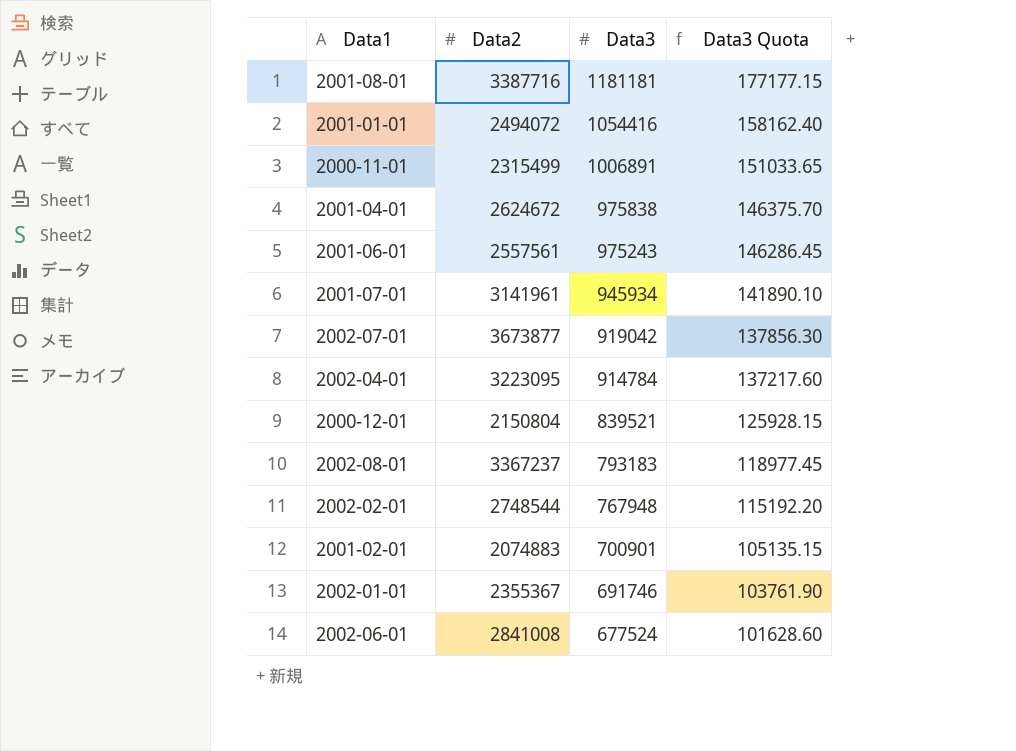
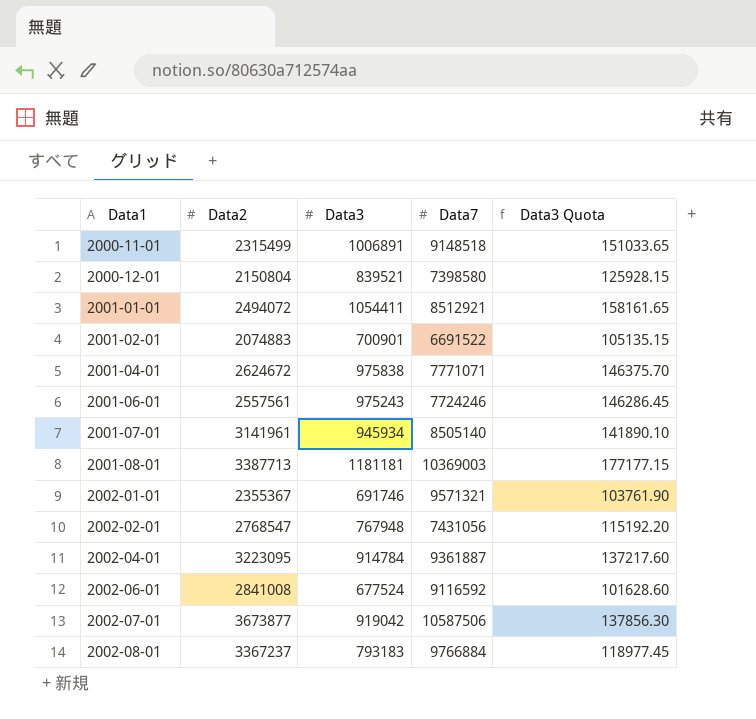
row order: Data3 descending -> Data1 ascending
column Data7 | position: none -> 4
2001-01-01 | Data3: 1054416 -> 1054411
2001-01-01 | Data3 Quota: 158162.40 -> 158161.65
2001-08-01 | Data2: 3387716 -> 3387713
2002-02-01 | Data2: 2748544 -> 2768547

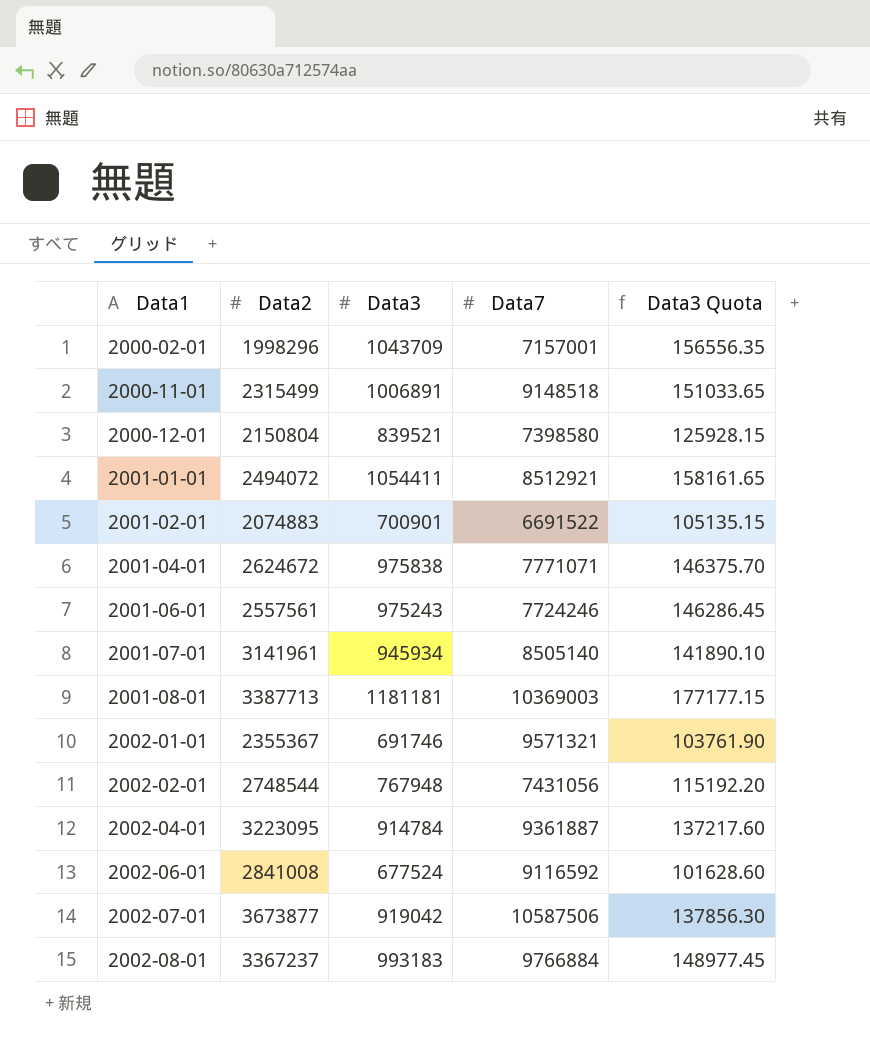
row 2000-02-01: none -> 1998296 | 1043709 | 7157001 | 156556.35
2002-02-01 | Data2: 2768547 -> 2748544
2002-08-01 | Data3: 793183 -> 993183
2002-08-01 | Data3 Quota: 118977.45 -> 148977.45

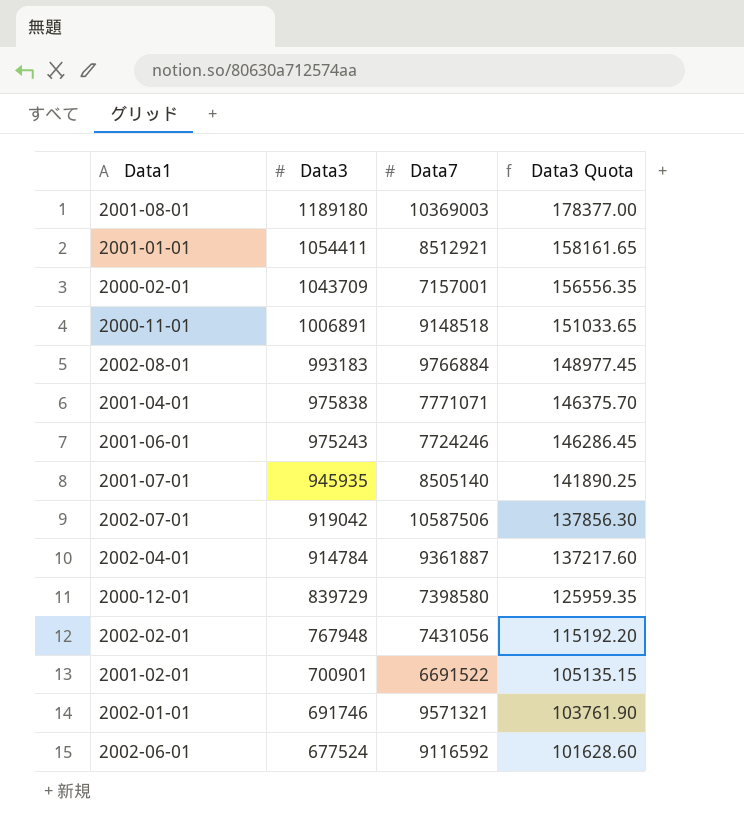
row order: Data1 ascending -> Data3 descending
column Data2 | position: 2 -> none
2001-08-01 | Data3: 1181181 -> 1189180
2001-08-01 | Data3 Quota: 177177.15 -> 178377.00
2001-07-01 | Data3: 945934 -> 945935
2001-07-01 | Data3 Quota: 141890.10 -> 141890.25
2000-12-01 | Data3: 839521 -> 839729
2000-12-01 | Data3 Quota: 125928.15 -> 125959.35

